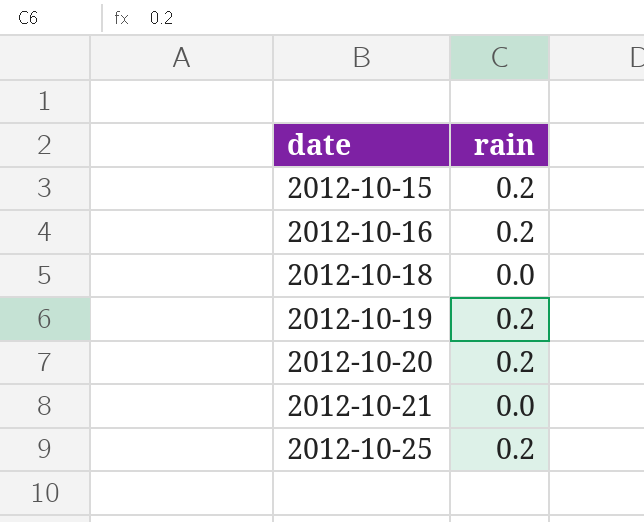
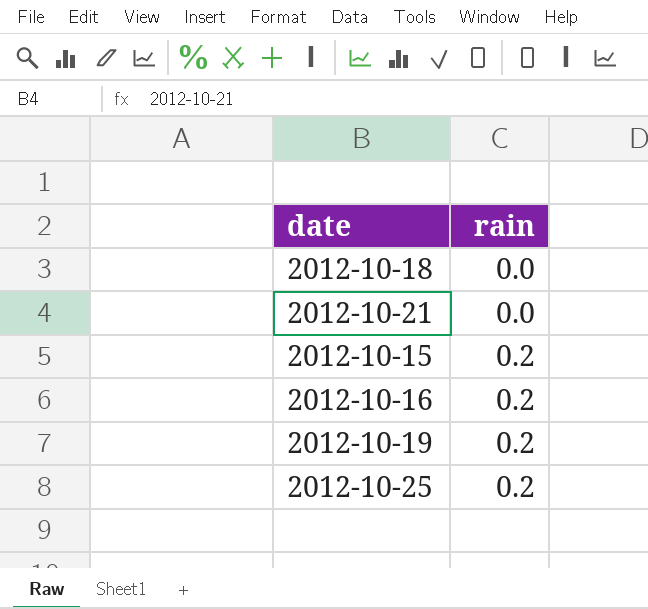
row order: date ascending -> rain ascending
row 2012-10-20: 0.2 -> none

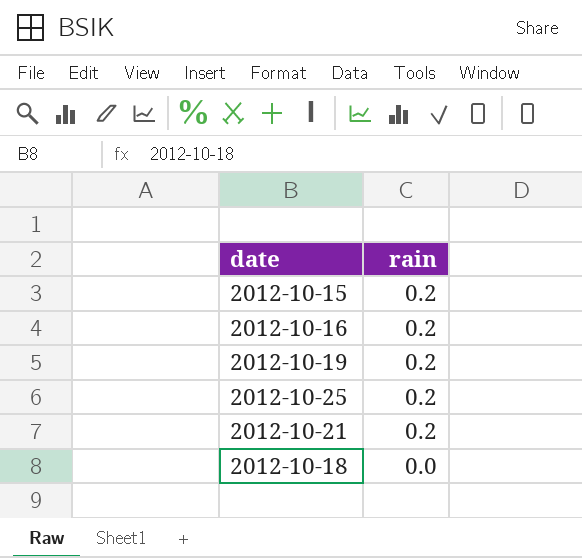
row order: rain ascending -> rain descending
2012-10-21 | rain: 0.0 -> 0.2

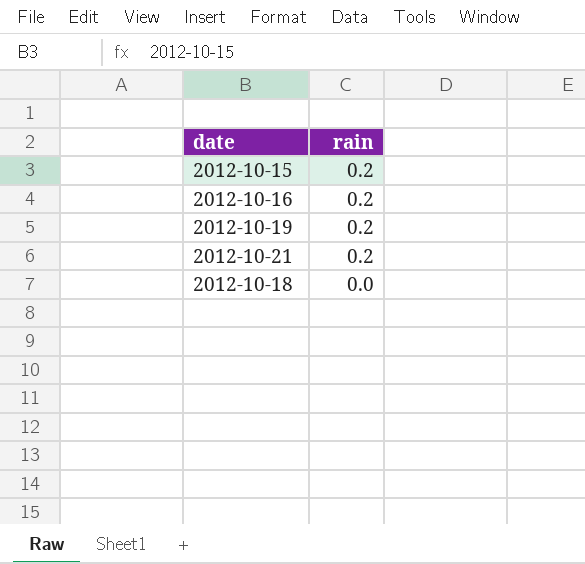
row 2012-10-25: 0.2 -> none

